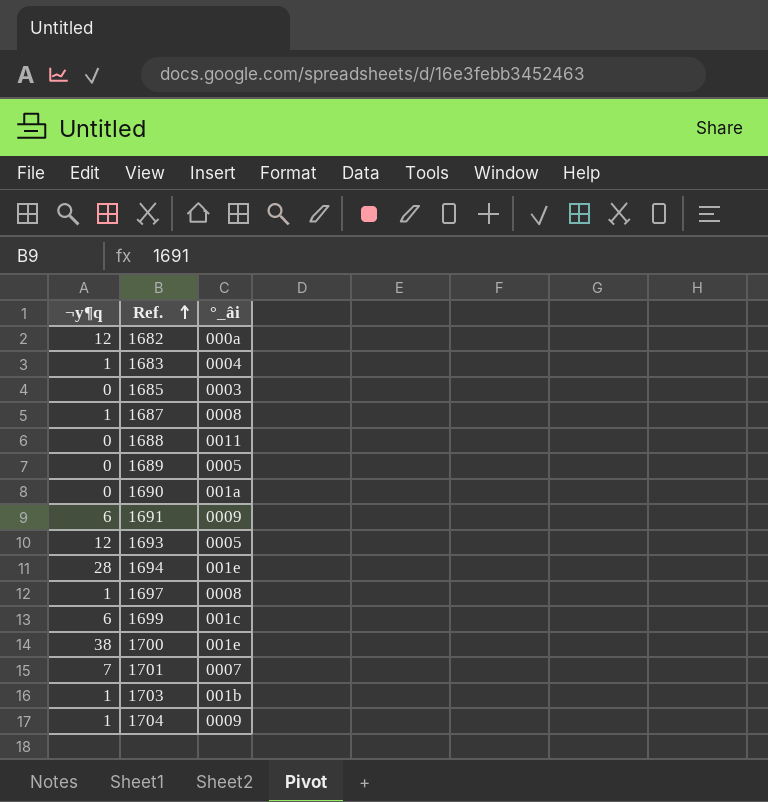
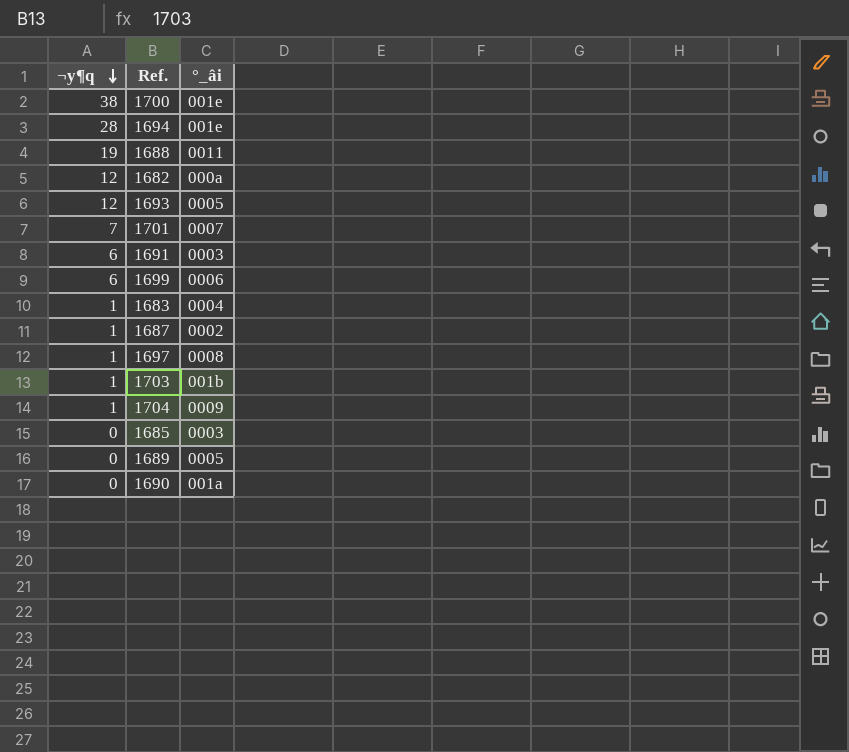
row order: Ref. ascending -> ¬y¶q descending
1688 | ¬y¶q: 0 -> 19
1691 | °_âi: 0009 -> 0003
1699 | °_âi: 001c -> 0006
1687 | °_âi: 0008 -> 0002

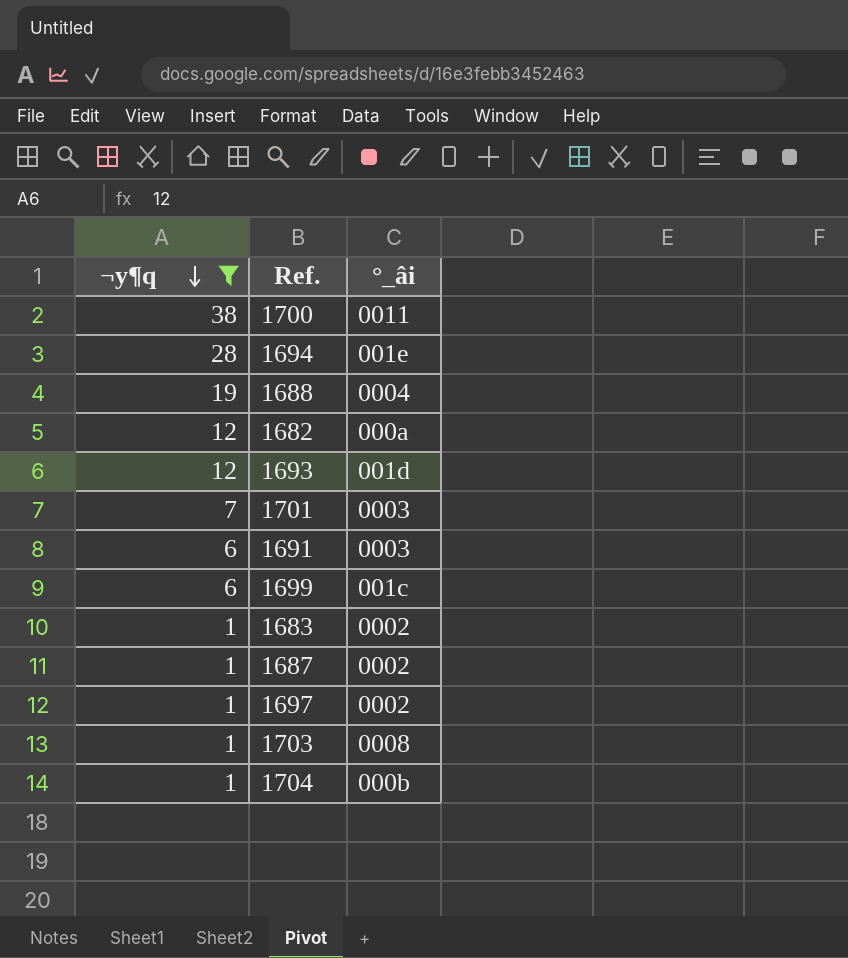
filter: none -> ¬y¶q != 0
1700 | °_âi: 001e -> 0011
1688 | °_âi: 0011 -> 0004
1693 | °_âi: 0005 -> 001d
1701 | °_âi: 0007 -> 0003
1699 | °_âi: 0006 -> 001c
1683 | °_âi: 0004 -> 0002
1697 | °_âi: 0008 -> 0002
1703 | °_âi: 001b -> 0008
1704 | °_âi: 0009 -> 000b

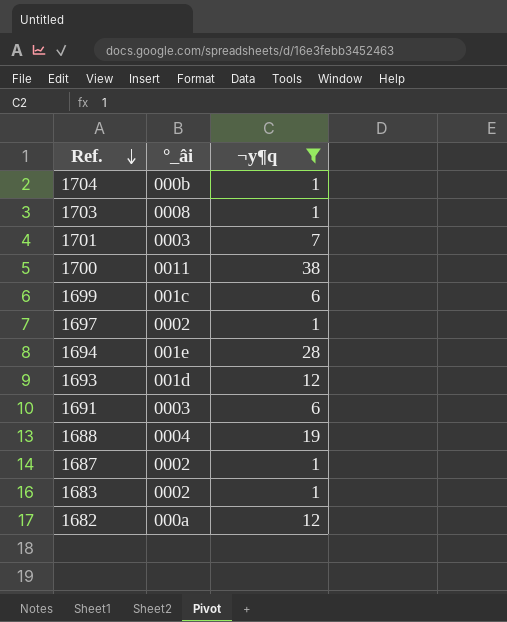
row order: ¬y¶q descending -> Ref. descending
column ¬y¶q | position: 1 -> 3

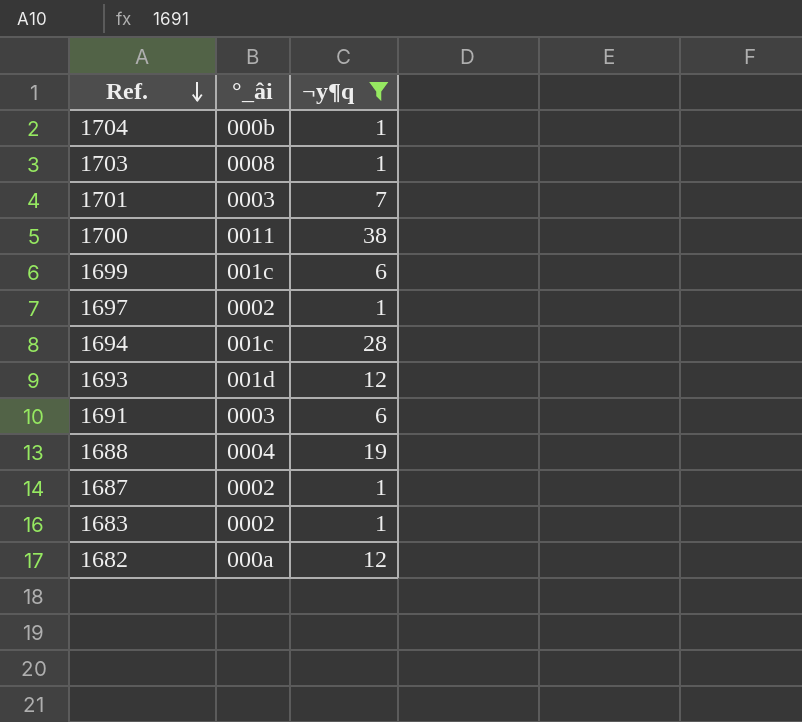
1694 | °_âi: 001e -> 001c

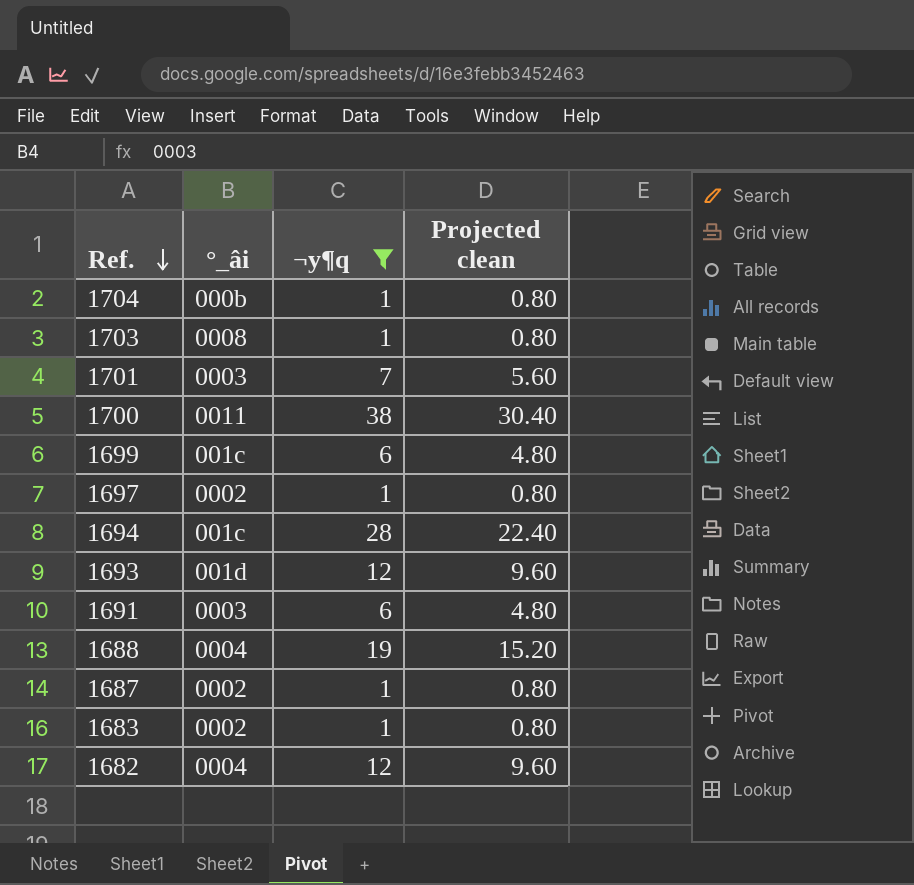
column Projected clean | formula: none -> [¬y¶q] * 0.8
1682 | °_âi: 000a -> 0004

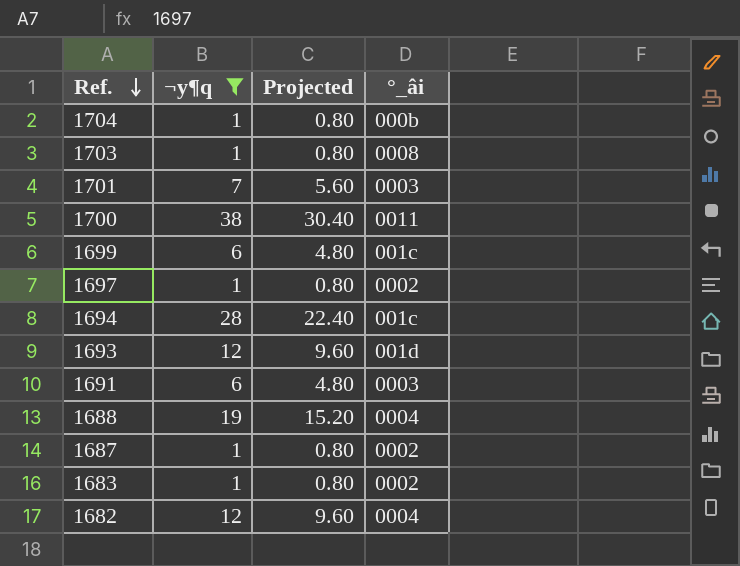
column name: Projected clean -> Projected
column °_âi | position: 2 -> 4

